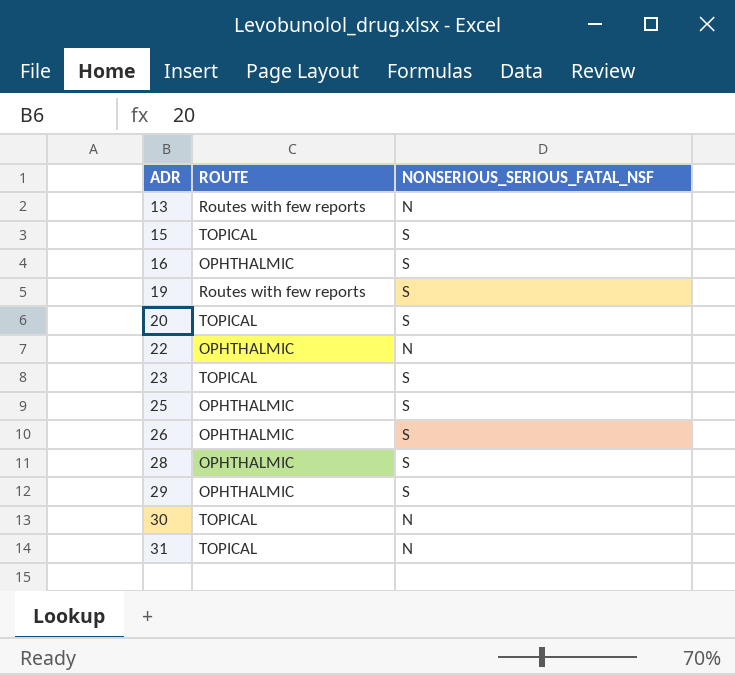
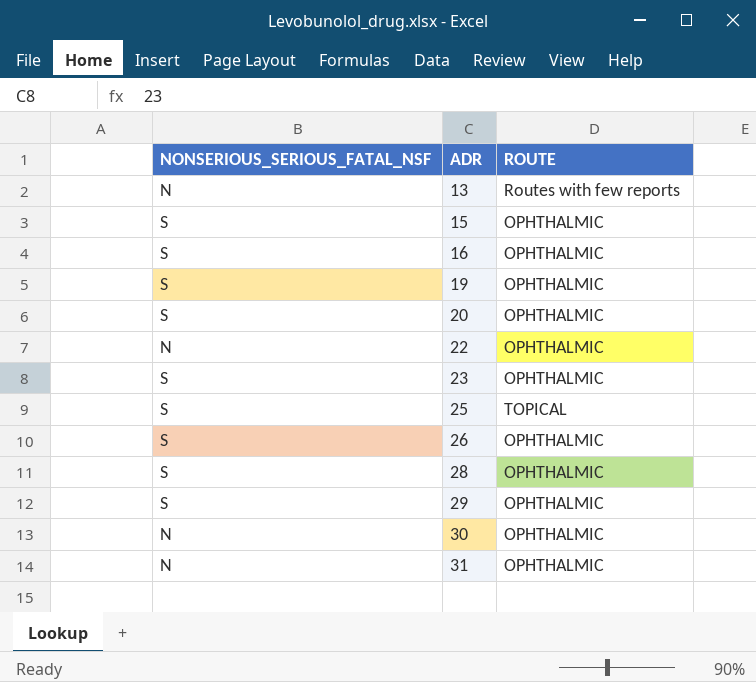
column NONSERIOUS_SERIOUS_FATAL_NSF | position: 3 -> 1
15 | ROUTE: TOPICAL -> OPHTHALMIC
19 | ROUTE: Routes with few reports -> OPHTHALMIC
20 | ROUTE: TOPICAL -> OPHTHALMIC
23 | ROUTE: TOPICAL -> OPHTHALMIC
25 | ROUTE: OPHTHALMIC -> TOPICAL
30 | ROUTE: TOPICAL -> OPHTHALMIC
31 | ROUTE: TOPICAL -> OPHTHALMIC

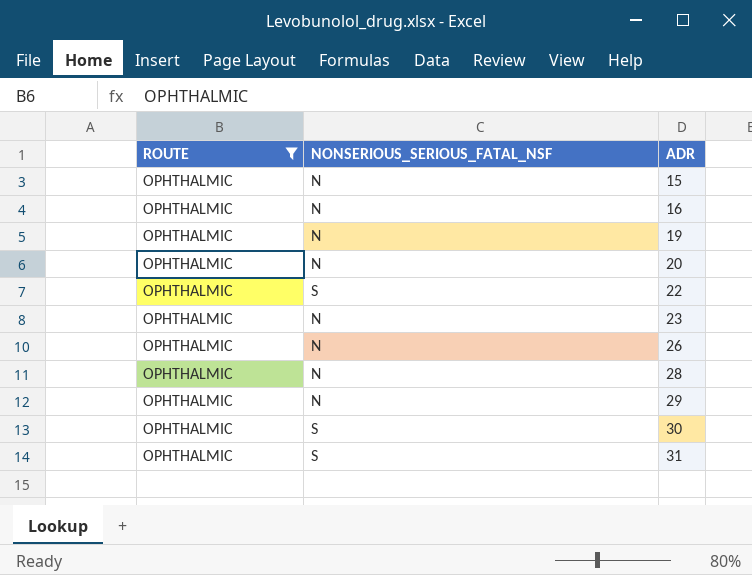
filter: none -> ROUTE = OPHTHALMIC
column ROUTE | position: 3 -> 1
15 | NONSERIOUS_SERIOUS_FATAL_NSF: S -> N
16 | NONSERIOUS_SERIOUS_FATAL_NSF: S -> N
19 | NONSERIOUS_SERIOUS_FATAL_NSF: S -> N
20 | NONSERIOUS_SERIOUS_FATAL_NSF: S -> N
22 | NONSERIOUS_SERIOUS_FATAL_NSF: N -> S
23 | NONSERIOUS_SERIOUS_FATAL_NSF: S -> N
26 | NONSERIOUS_SERIOUS_FATAL_NSF: S -> N
28 | NONSERIOUS_SERIOUS_FATAL_NSF: S -> N
29 | NONSERIOUS_SERIOUS_FATAL_NSF: S -> N
30 | NONSERIOUS_SERIOUS_FATAL_NSF: N -> S
31 | NONSERIOUS_SERIOUS_FATAL_NSF: N -> S

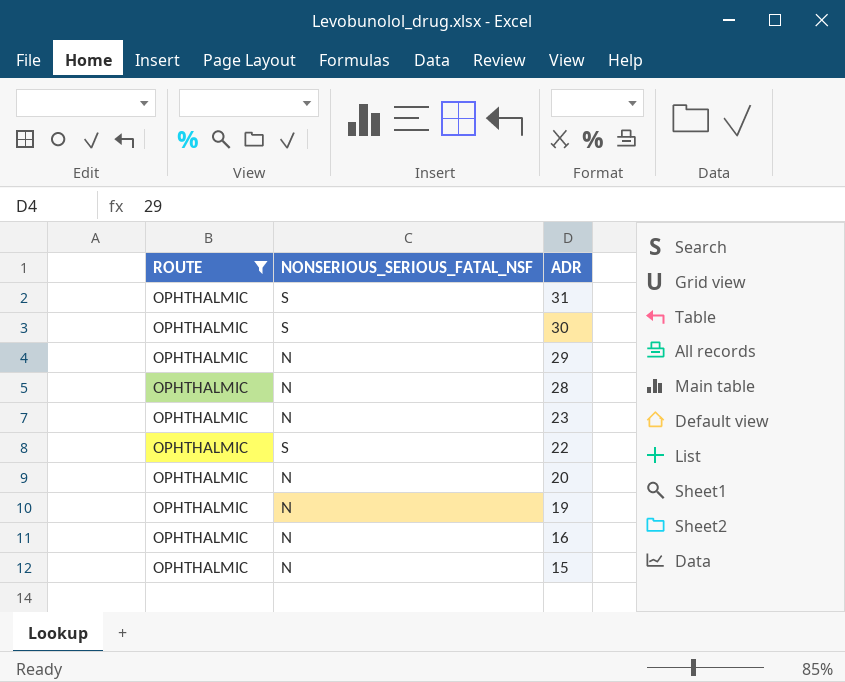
row order: ADR ascending -> ADR descending
row 26: OPHTHALMIC | N -> none

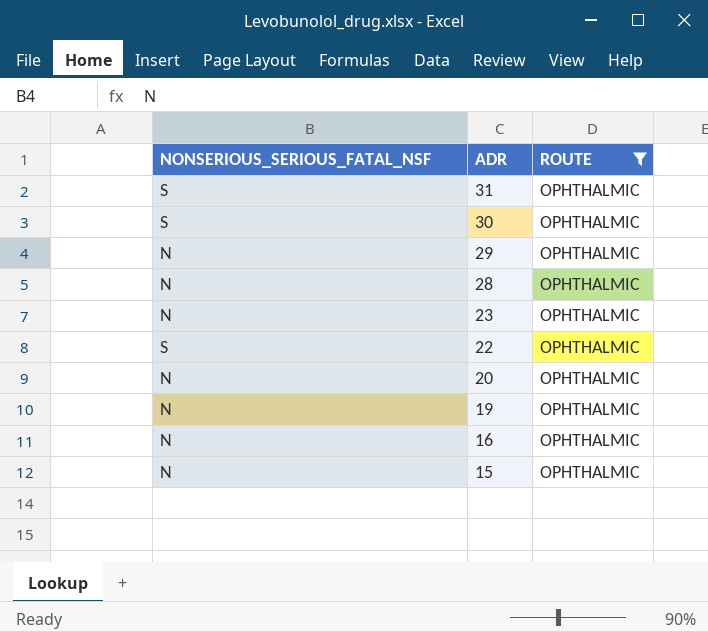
column ROUTE | position: 1 -> 3

